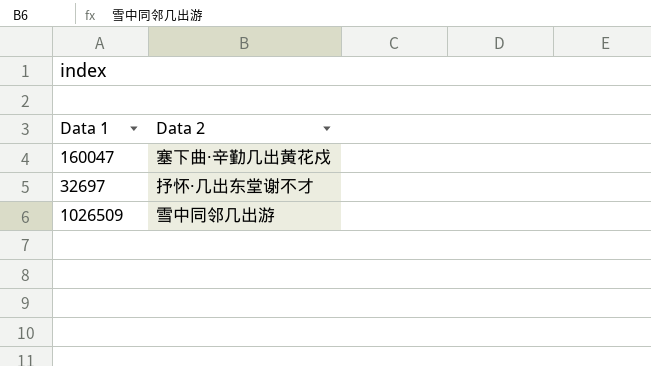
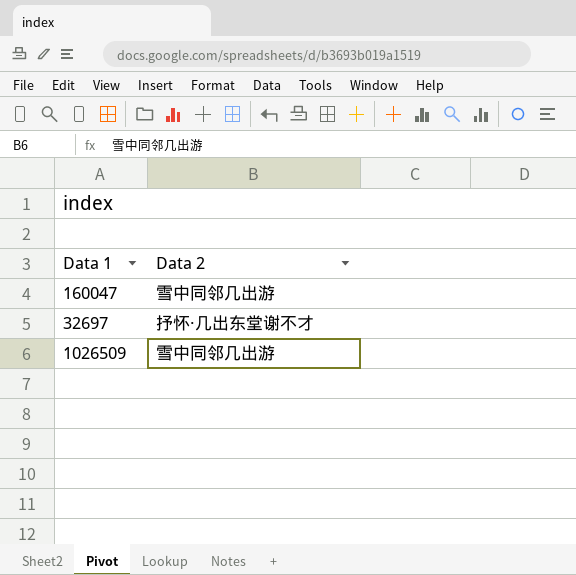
160047 | Data 2: 塞下曲·辛勤几出黄花戍 -> 雪中同邻几出游

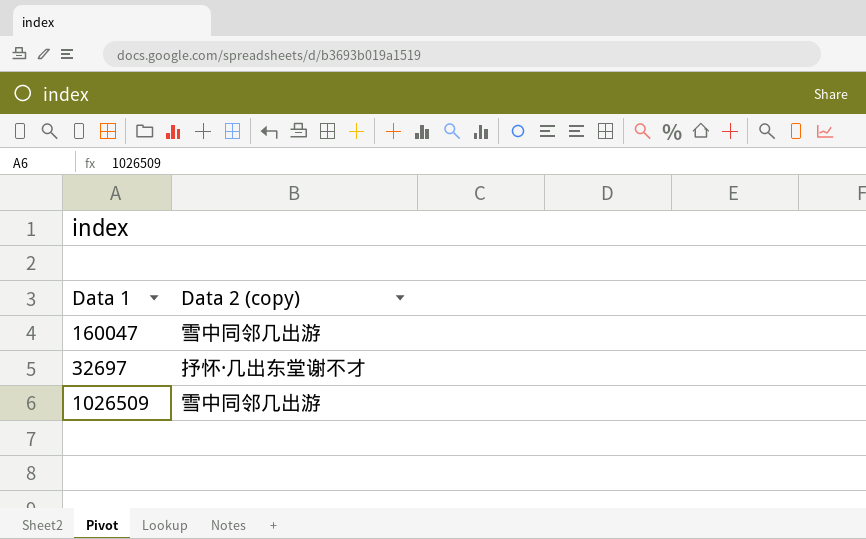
column name: Data 2 -> Data 2 (copy)

